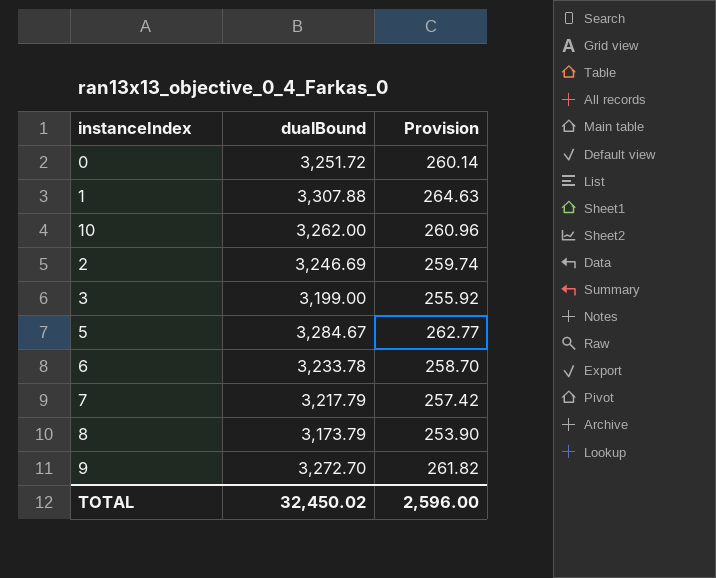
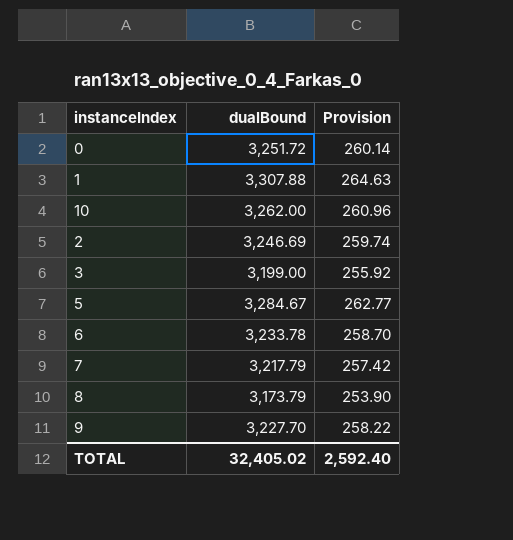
9 | dualBound: 3,272.70 -> 3,227.70
9 | Provision: 261.82 -> 258.22
TOTAL | dualBound: 32,450.02 -> 32,405.02
TOTAL | Provision: 2,596.00 -> 2,592.40

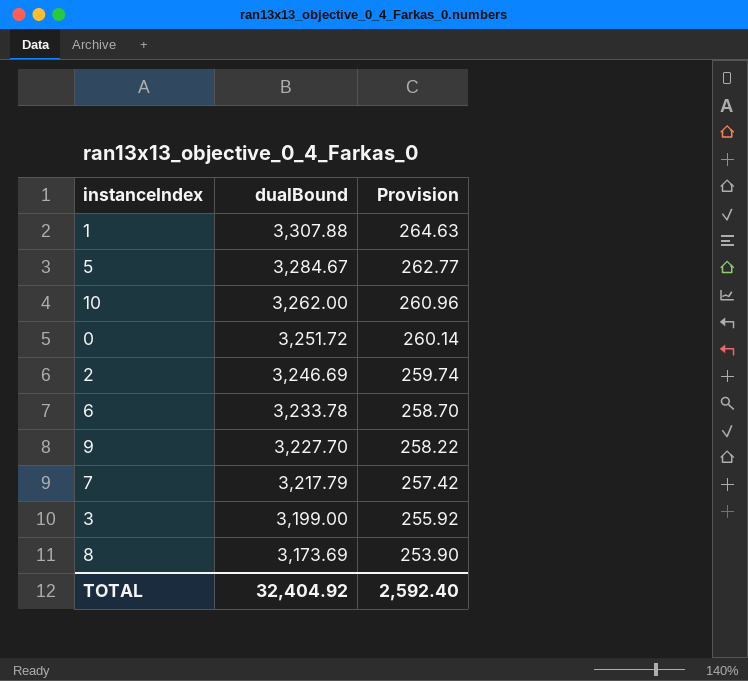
row order: none -> dualBound descending
8 | dualBound: 3,173.79 -> 3,173.69
TOTAL | dualBound: 32,405.02 -> 32,404.92

